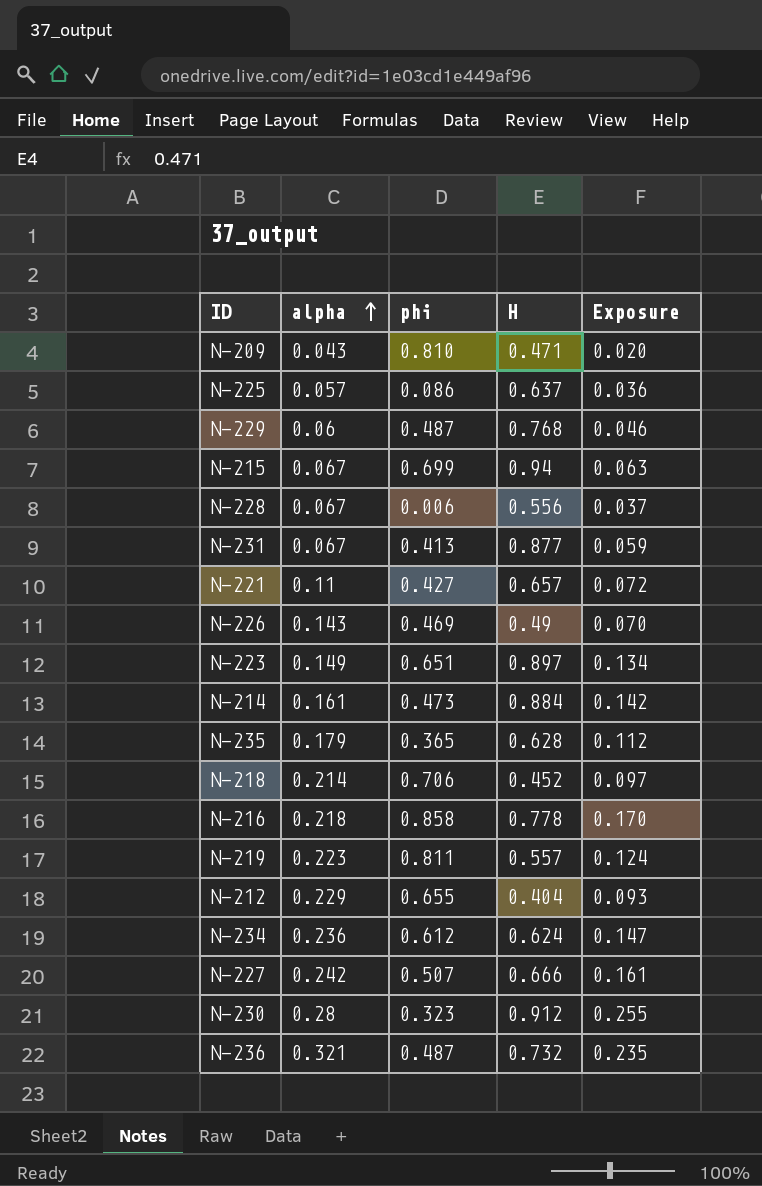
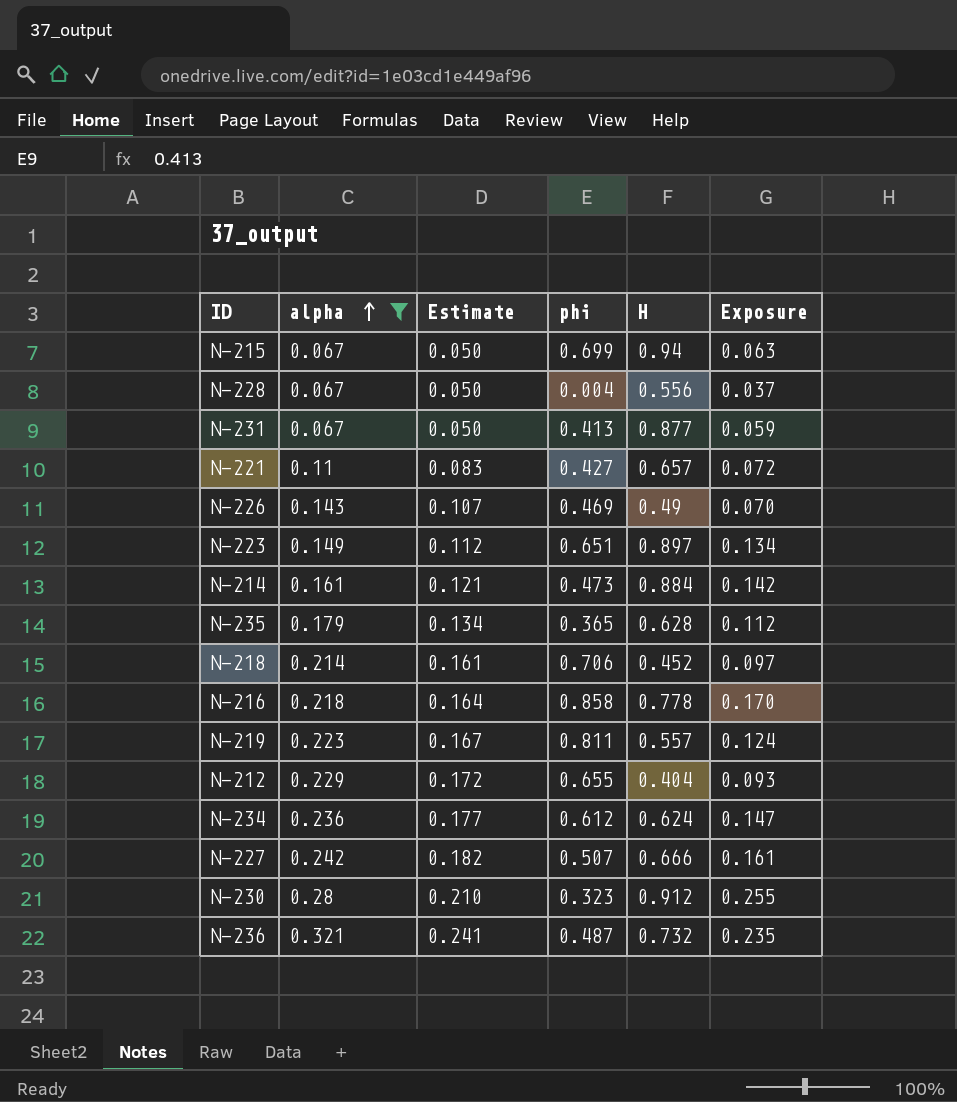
filter: none -> alpha >= 0.067
column Estimate | formula: none -> [alpha] * 0.75
N-228 | phi: 0.006 -> 0.004

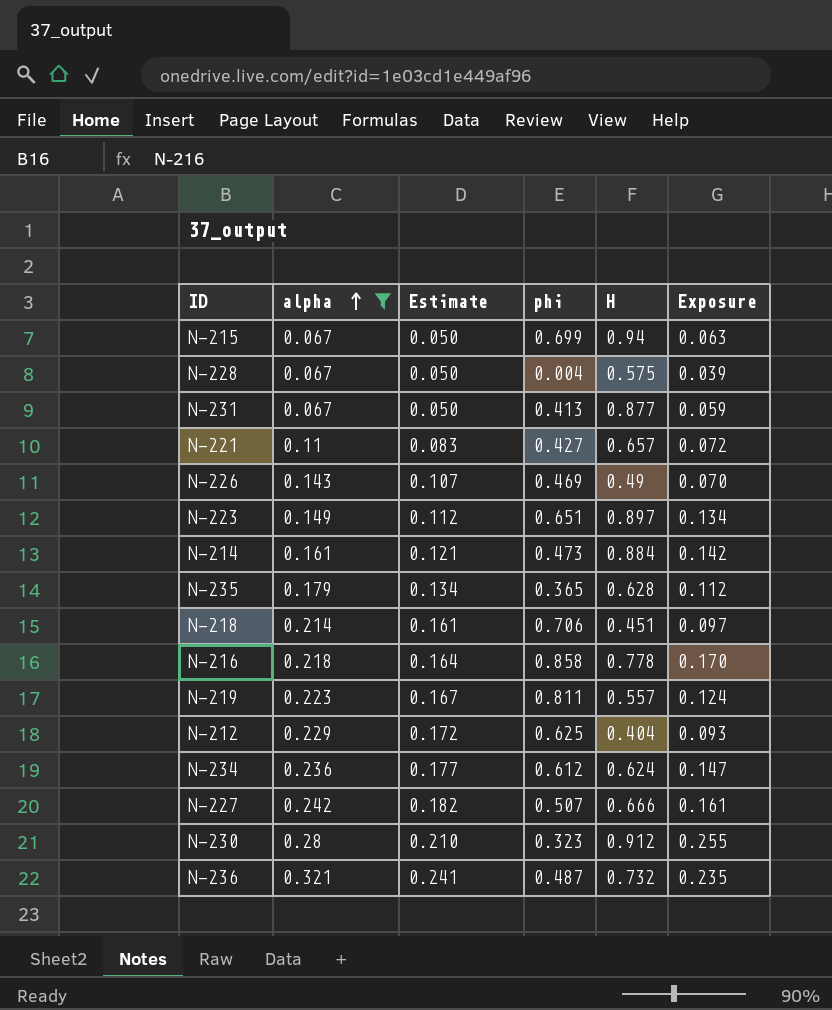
N-228 | H: 0.556 -> 0.575
N-228 | Exposure: 0.037 -> 0.039
N-218 | H: 0.452 -> 0.451
N-212 | phi: 0.655 -> 0.625

